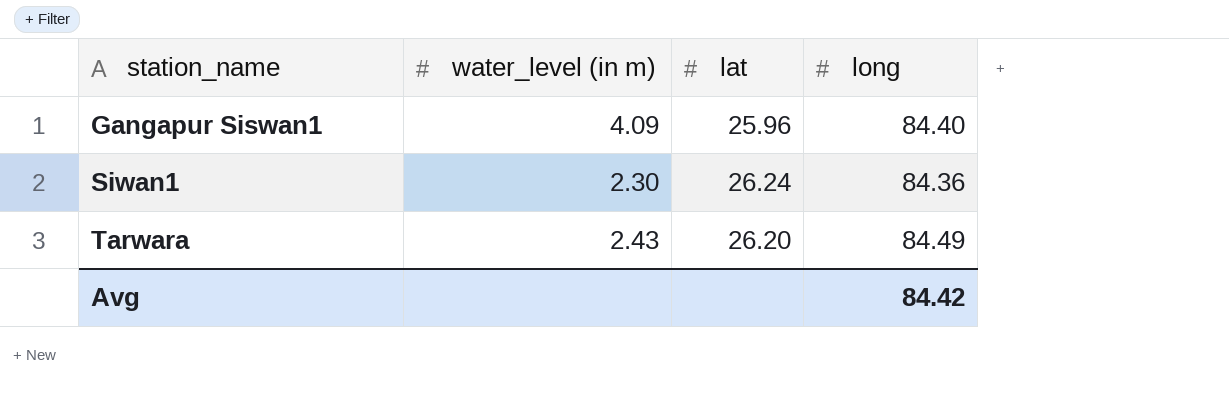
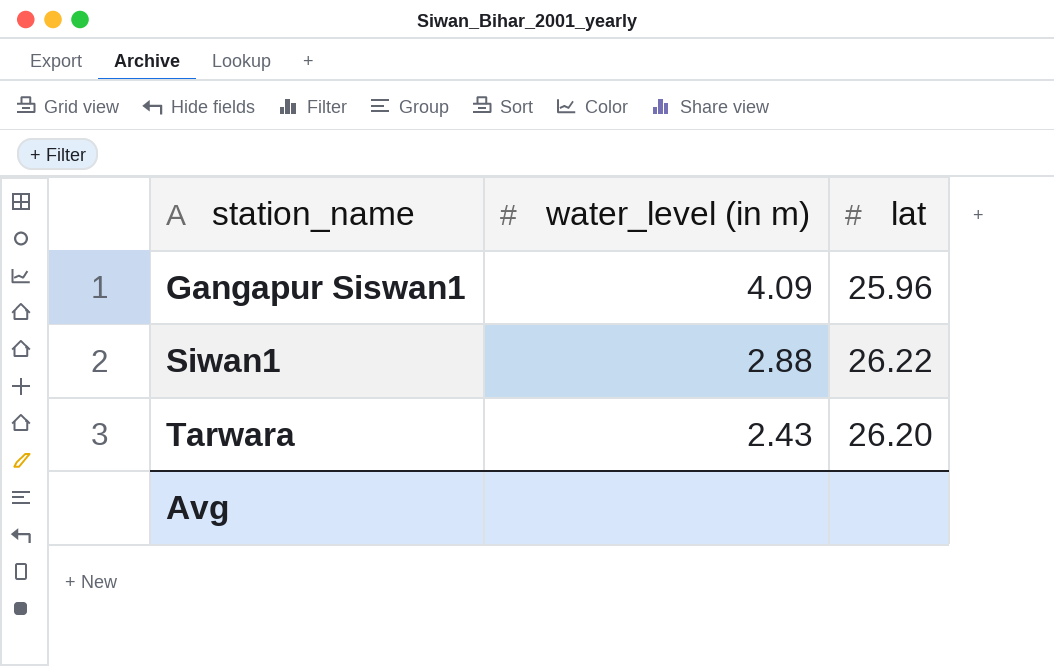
column long | position: 4 -> none
Siwan1 | water_level (in m): 2.30 -> 2.88
Siwan1 | lat: 26.24 -> 26.22

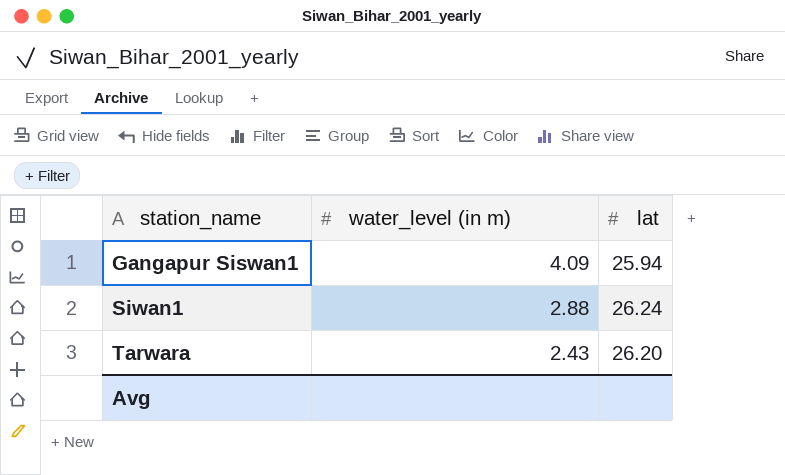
Gangapur Siswan1 | lat: 25.96 -> 25.94
Siwan1 | lat: 26.22 -> 26.24

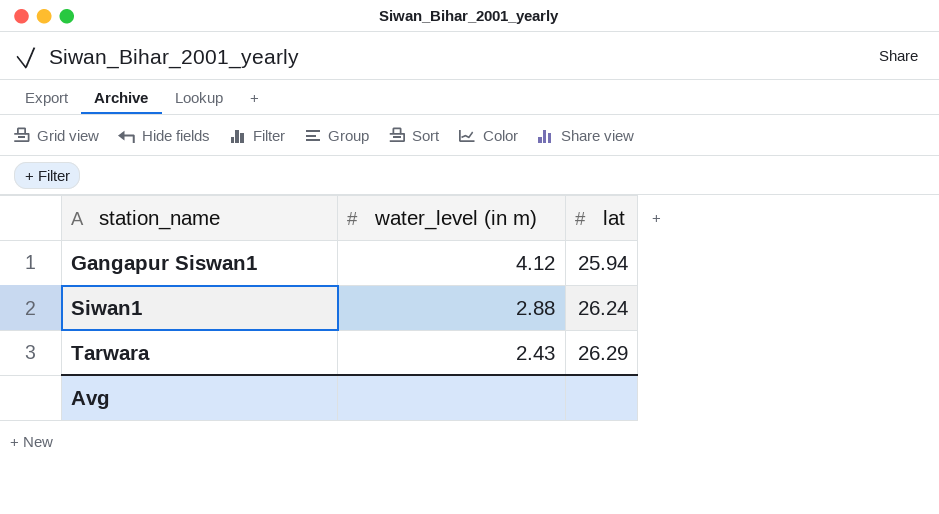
Gangapur Siswan1 | water_level (in m): 4.09 -> 4.12
Tarwara | lat: 26.20 -> 26.29

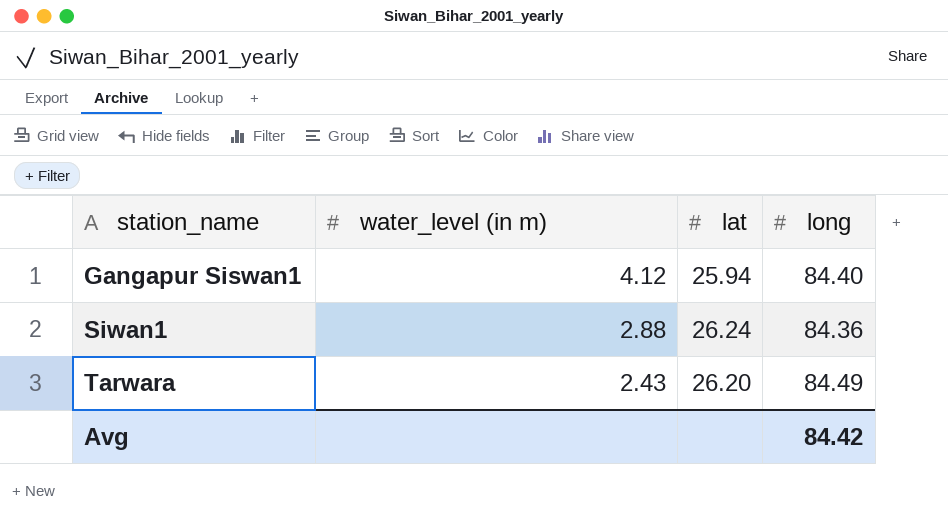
column long | position: none -> 4
Tarwara | lat: 26.29 -> 26.20

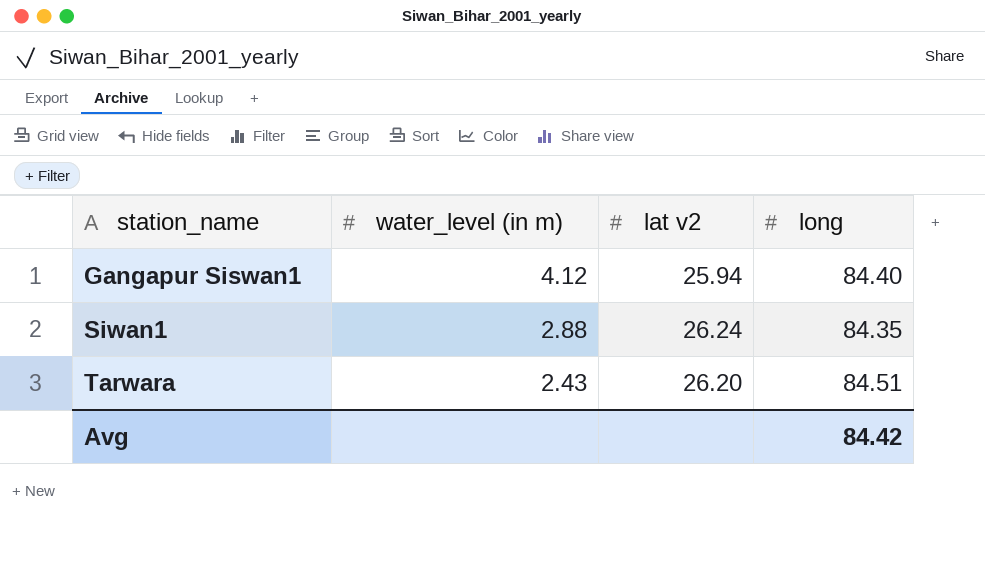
column name: lat -> lat v2
Siwan1 | long: 84.36 -> 84.35
Tarwara | long: 84.49 -> 84.51

